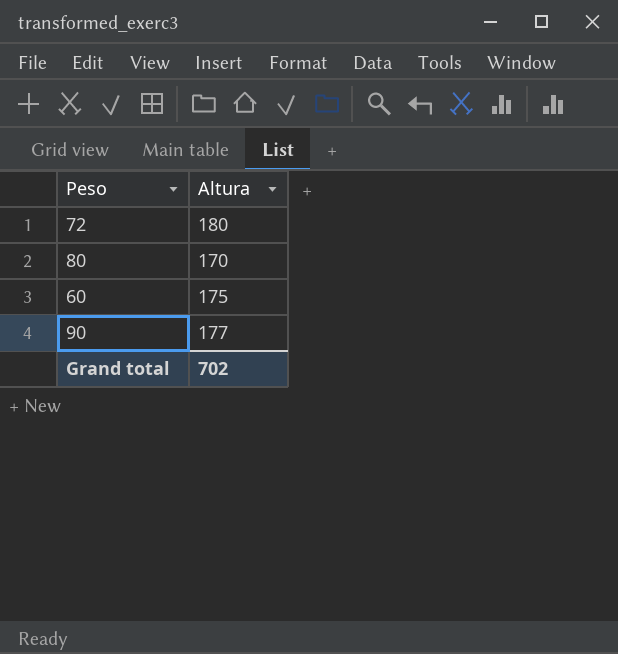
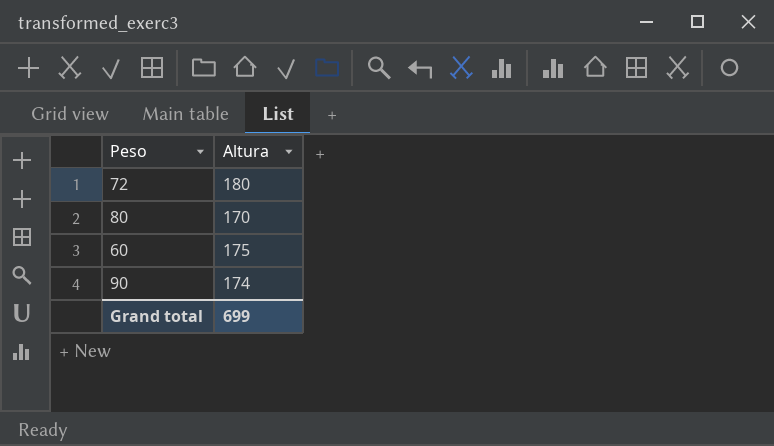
90 | Altura: 177 -> 174
Grand total | Altura: 702 -> 699

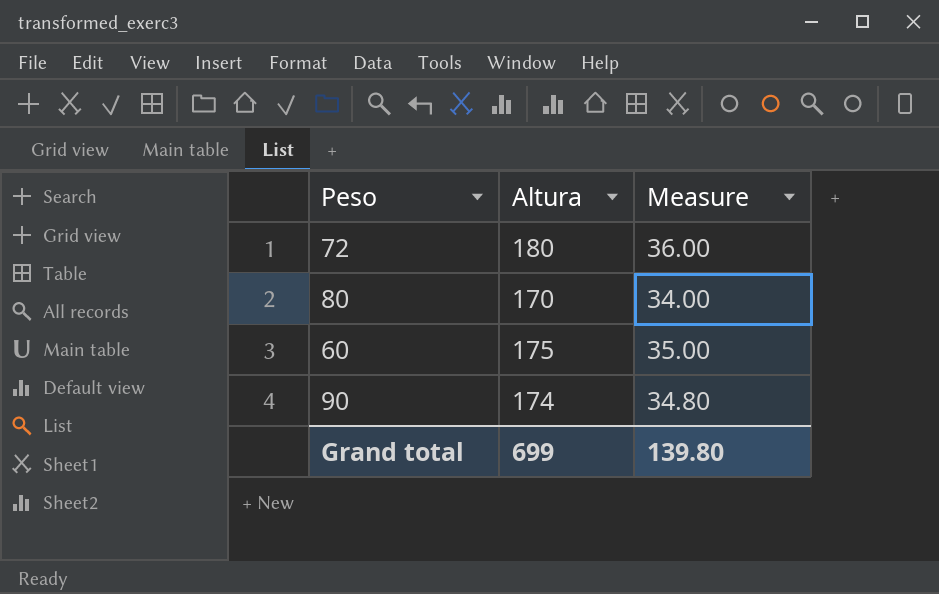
column Measure | formula: none -> [Altura] * 0.2

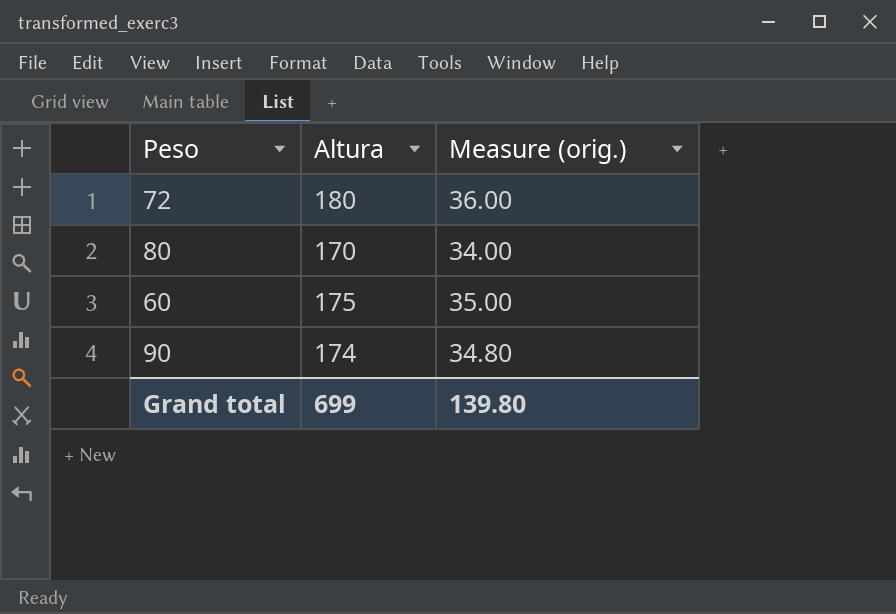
column name: Measure -> Measure (orig.)

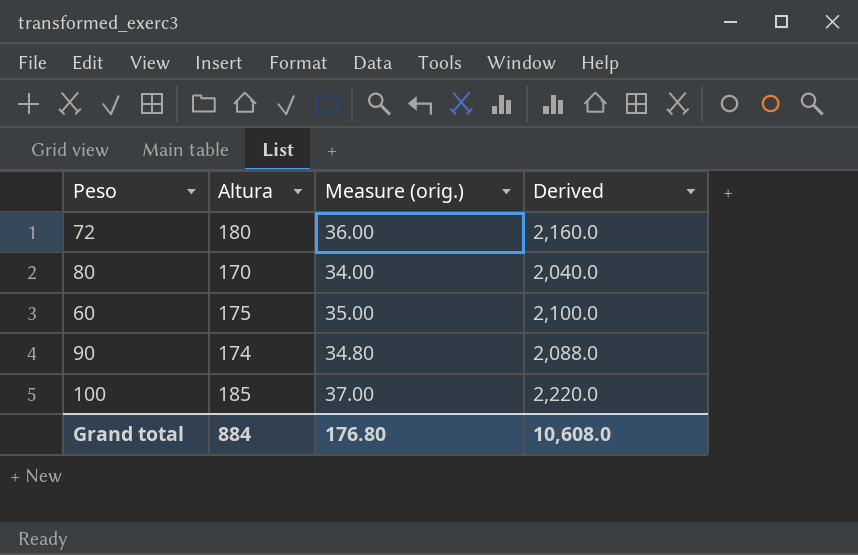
column Derived | formula: none -> [Altura] * 12
row 100: none -> 185 | 37.00 | 2,220.0
Grand total | Altura: 699 -> 884
Grand total | Measure (orig.): 139.80 -> 176.80

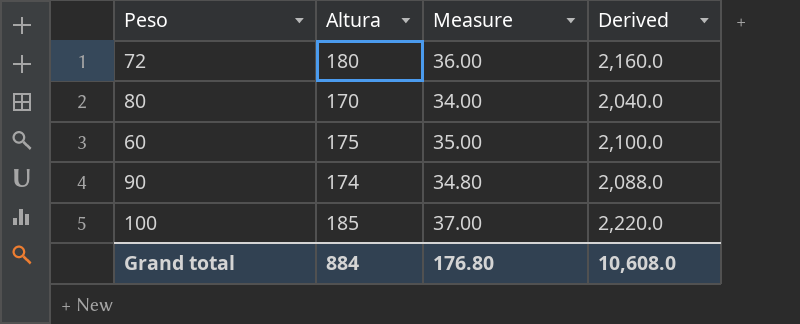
column name: Measure (orig.) -> Measure

